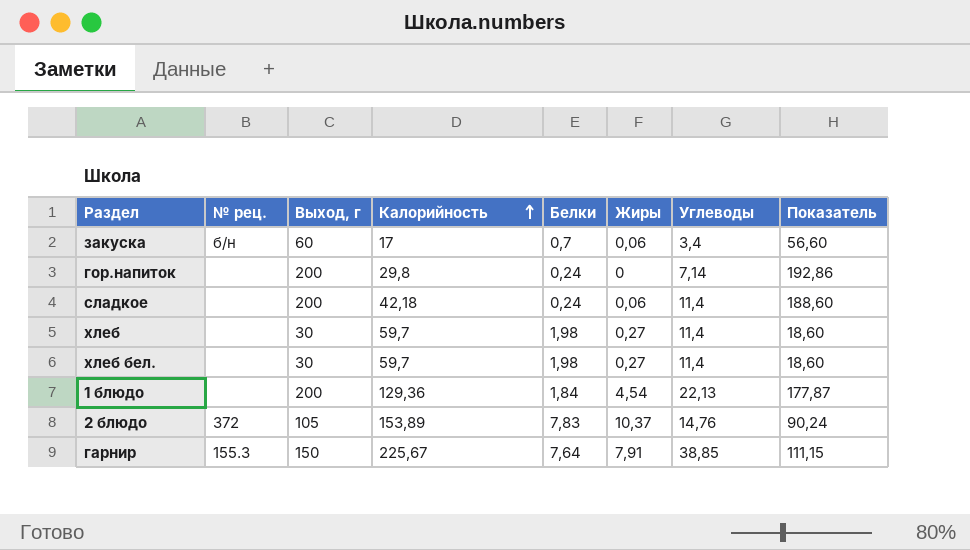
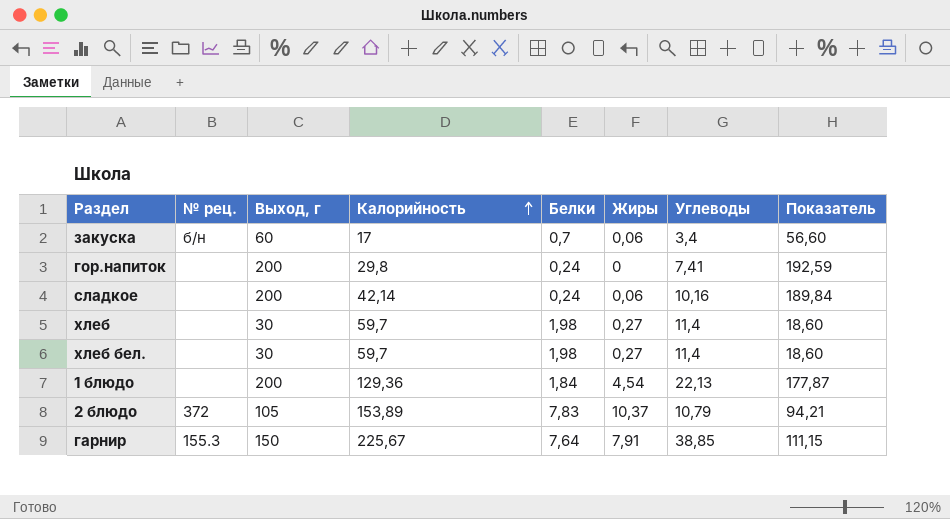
гор.напиток | Углеводы: 7,14 -> 7,41
гор.напиток | Показатель: 192,86 -> 192,59
сладкое | Калорийность: 42,18 -> 42,14
сладкое | Углеводы: 11,4 -> 10,16
сладкое | Показатель: 188,60 -> 189,84
2 блюдо | Углеводы: 14,76 -> 10,79
2 блюдо | Показатель: 90,24 -> 94,21

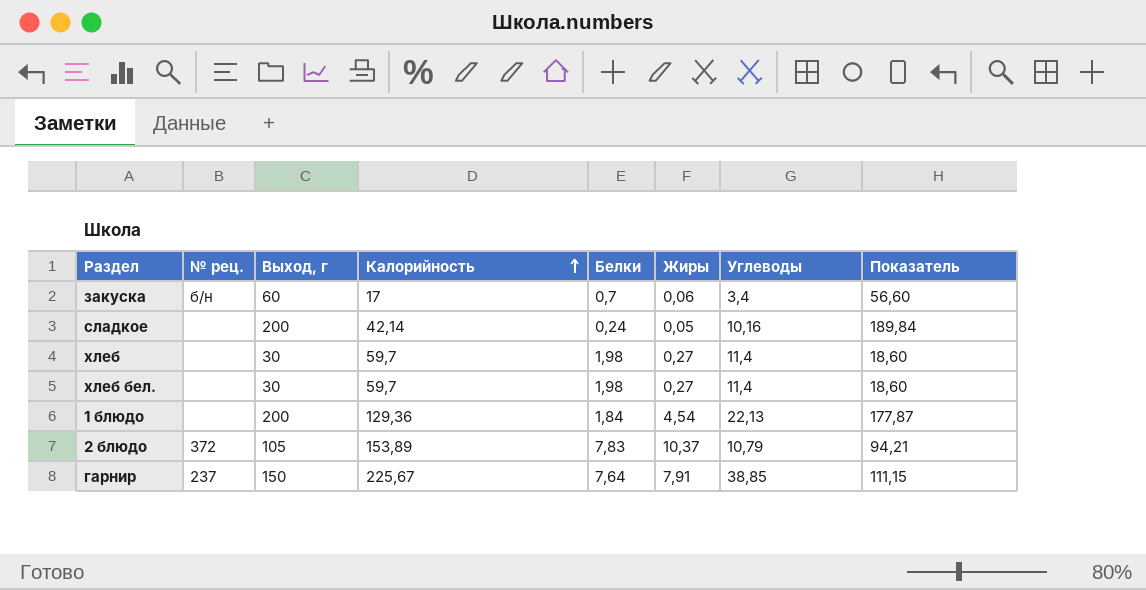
row гор.напиток: none | 200 | 29,8 | 0,24 | 0 | 7,41 | 192,59 -> none
сладкое | Жиры: 0,06 -> 0,05
гарнир | № рец.: 155.3 -> 237

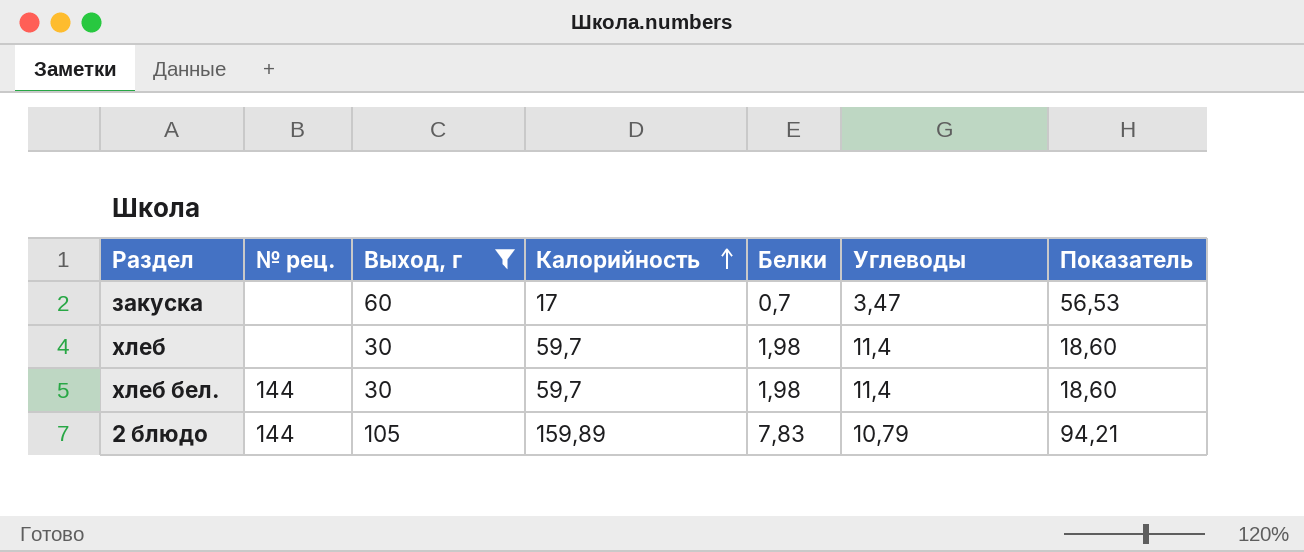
filter: none -> Выход, г <= 105
column Жиры | position: 6 -> none
закуска | № рец.: б/н -> none
закуска | Углеводы: 3,4 -> 3,47
закуска | Показатель: 56,60 -> 56,53
хлеб бел. | № рец.: none -> 144
2 блюдо | № рец.: 372 -> 144
2 блюдо | Калорийность: 153,89 -> 159,89

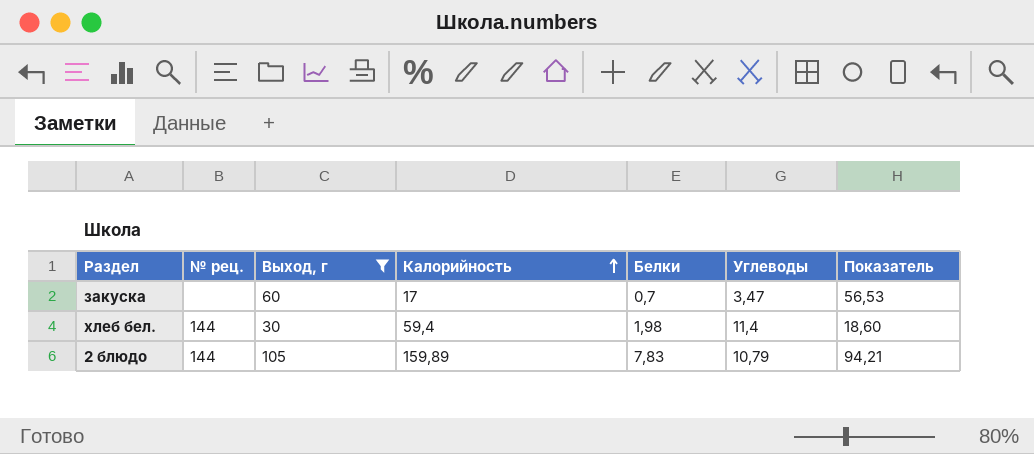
row хлеб: none | 30 | 59,7 | 1,98 | 11,4 | 18,60 -> none
хлеб бел. | Калорийность: 59,7 -> 59,4

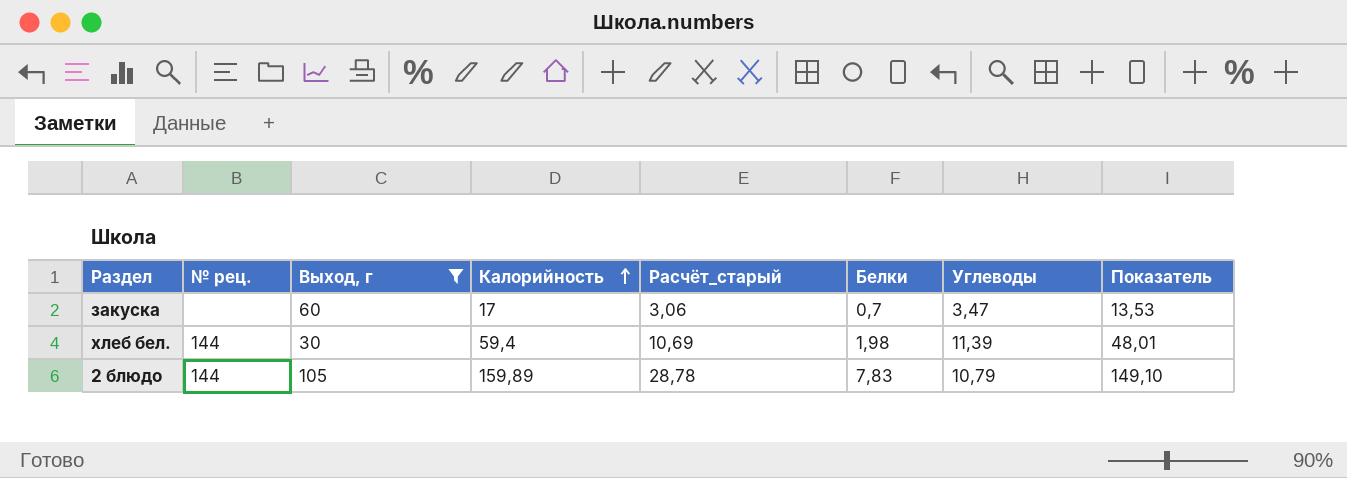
column Расчёт_старый | formula: none -> [Калорийность] * 0,18
column Показатель | formula: [Выход, г] - [Углеводы] -> [Калорийность] - [Углеводы]
хлеб бел. | Углеводы: 11,4 -> 11,39

